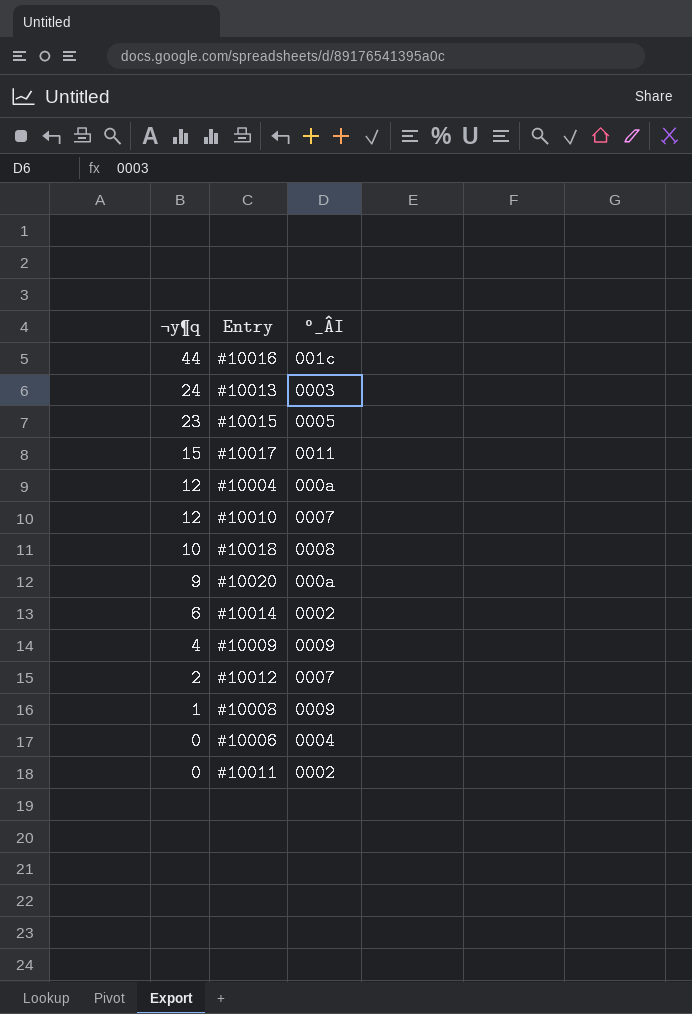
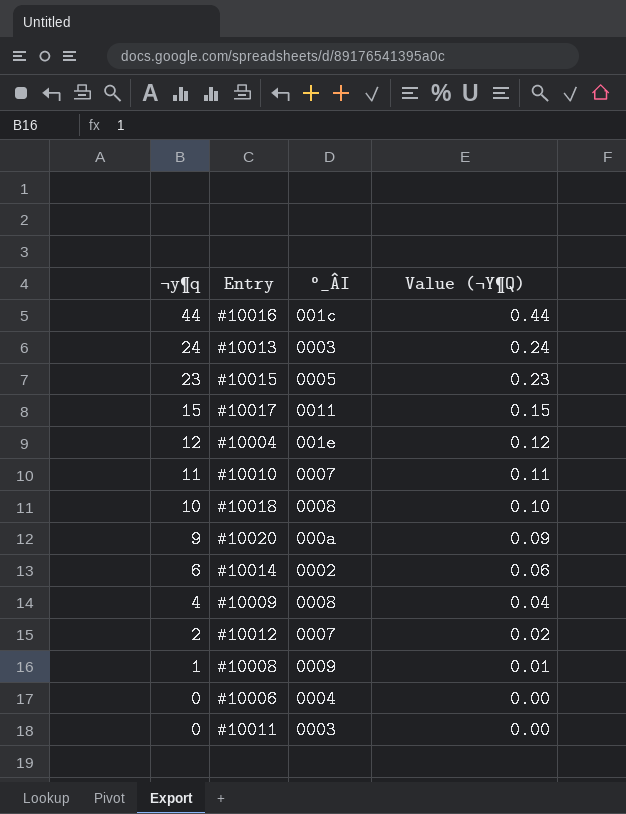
column Value (¬Y¶Q) | formula: none -> [¬y¶q] * 0.01
#10004 | °_ÂI: 000a -> 001e
#10010 | ¬y¶q: 12 -> 11
#10009 | °_ÂI: 0009 -> 0008
#10011 | °_ÂI: 0002 -> 0003

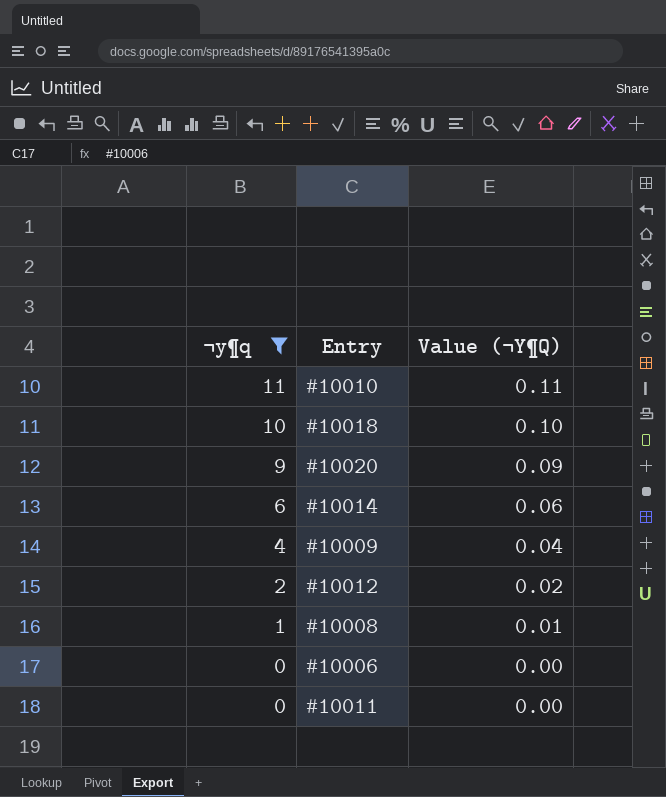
filter: none -> ¬y¶q <= 11
column °_ÂI | position: 3 -> none

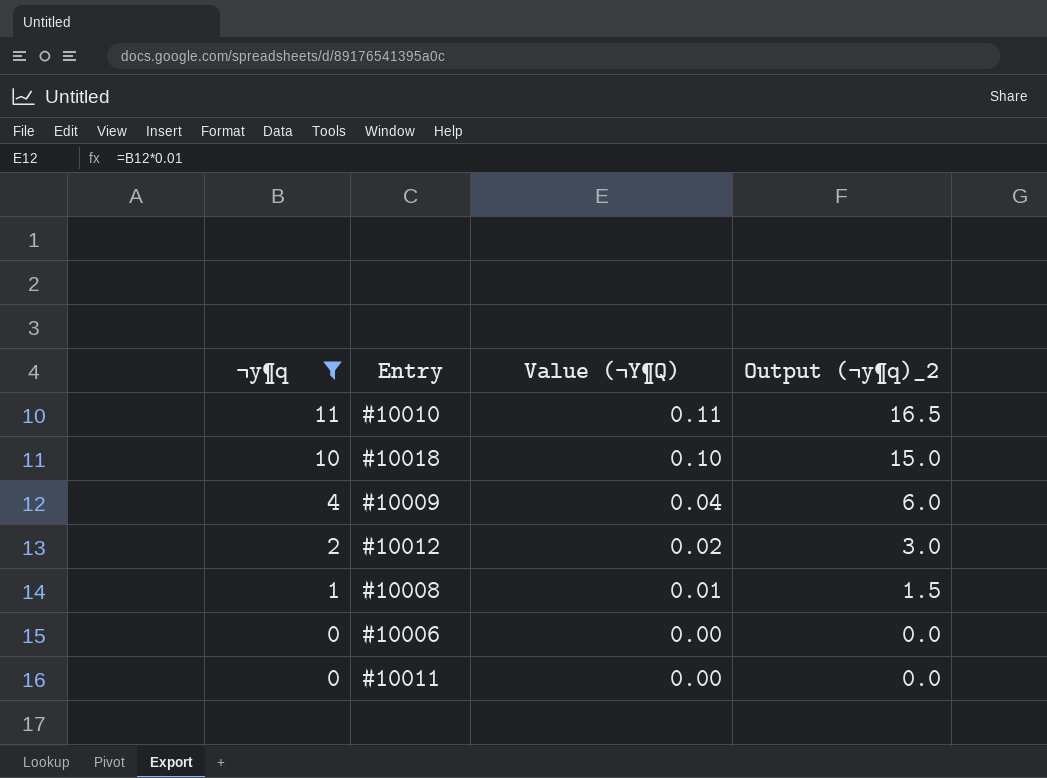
column Output (¬y¶q)_2 | formula: none -> [¬y¶q] * 1.5
row #10020: 9 | 0.09 -> none
row #10014: 6 | 0.06 -> none

